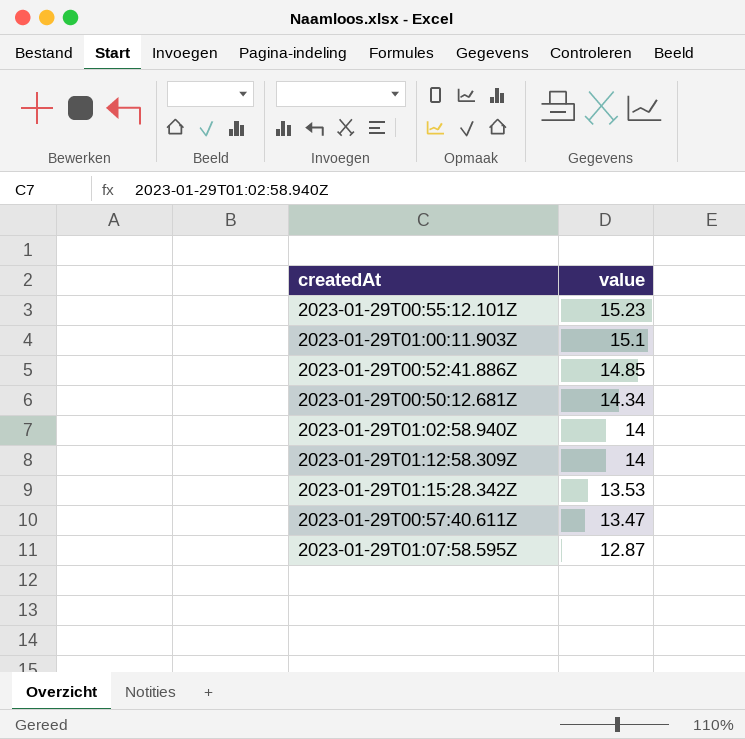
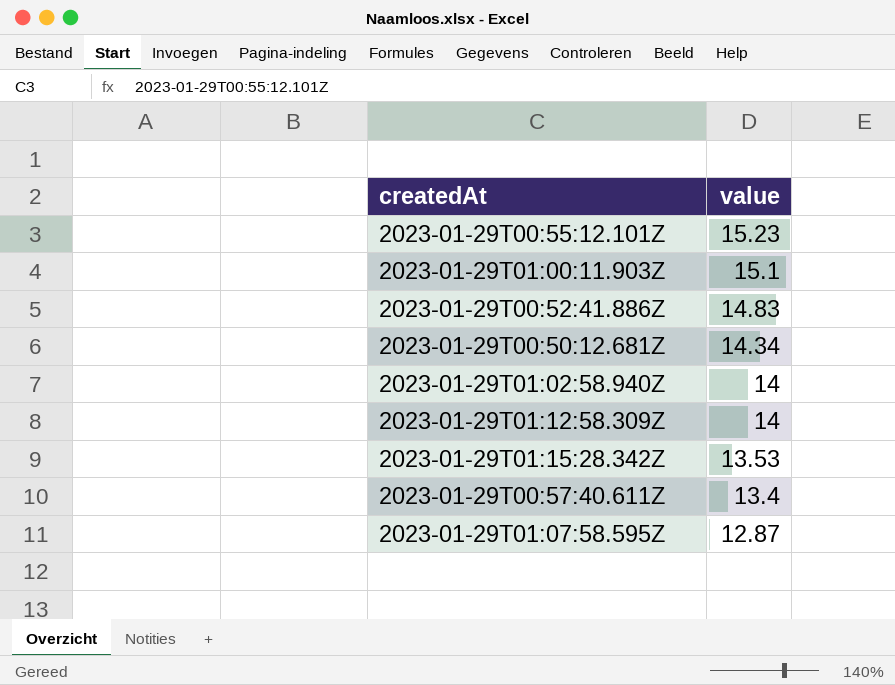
2023-01-29T00:52:41.886Z | value: 14.85 -> 14.83
2023-01-29T00:57:40.611Z | value: 13.47 -> 13.4

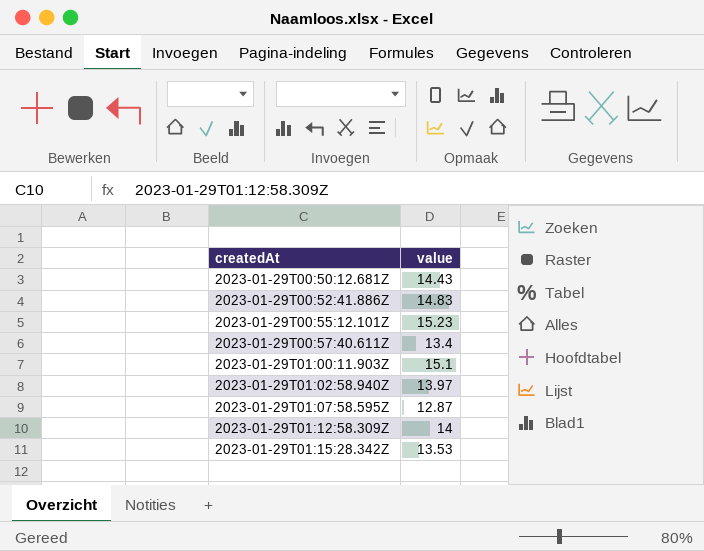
row order: value descending -> createdAt ascending
2023-01-29T00:50:12.681Z | value: 14.34 -> 14.43
2023-01-29T01:02:58.940Z | value: 14 -> 13.97

